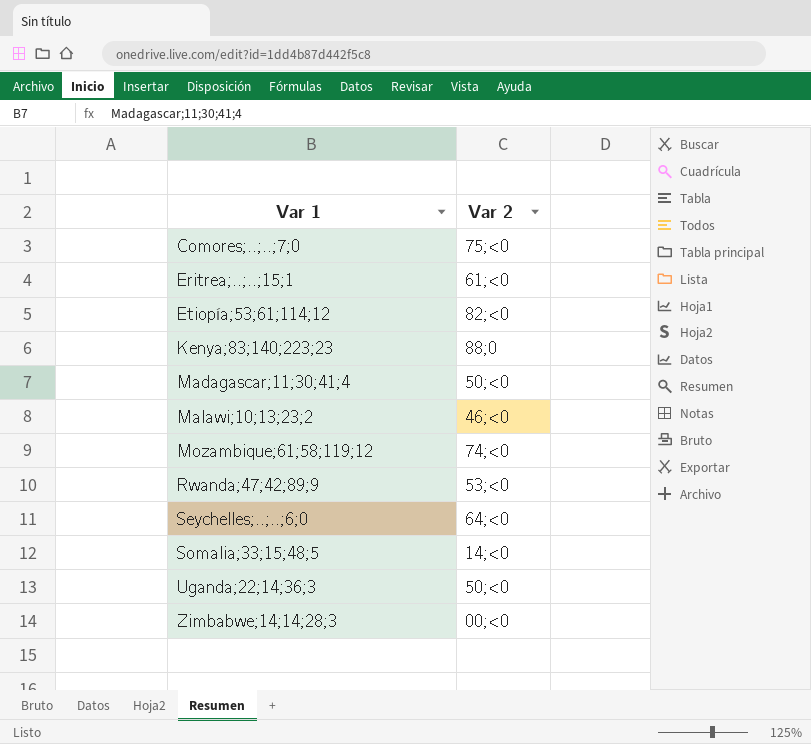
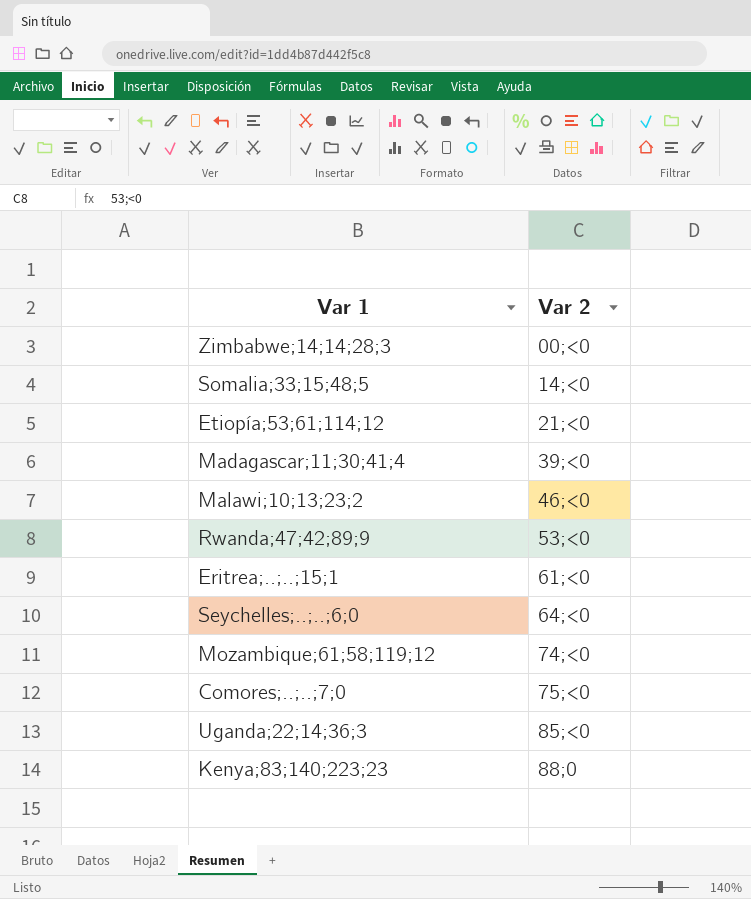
row order: Var 1 ascending -> Var 2 ascending
Etiopía;53;61;114;12 | Var 2: 82;<0 -> 21;<0
Madagascar;11;30;41;4 | Var 2: 50;<0 -> 39;<0
Uganda;22;14;36;3 | Var 2: 50;<0 -> 85;<0

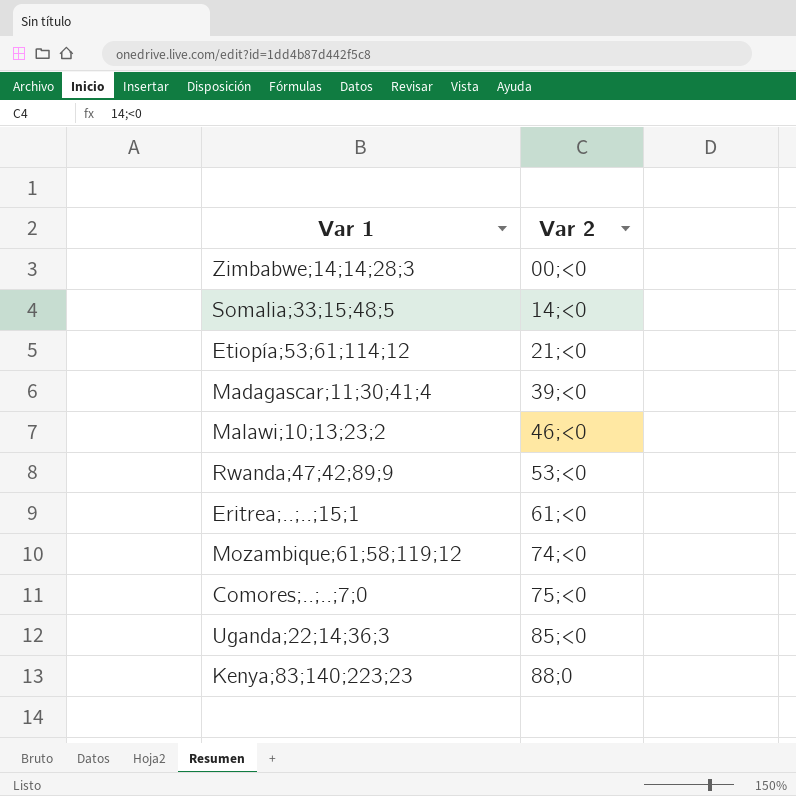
row Seychelles;..;..;6;0: 64;<0 -> none

